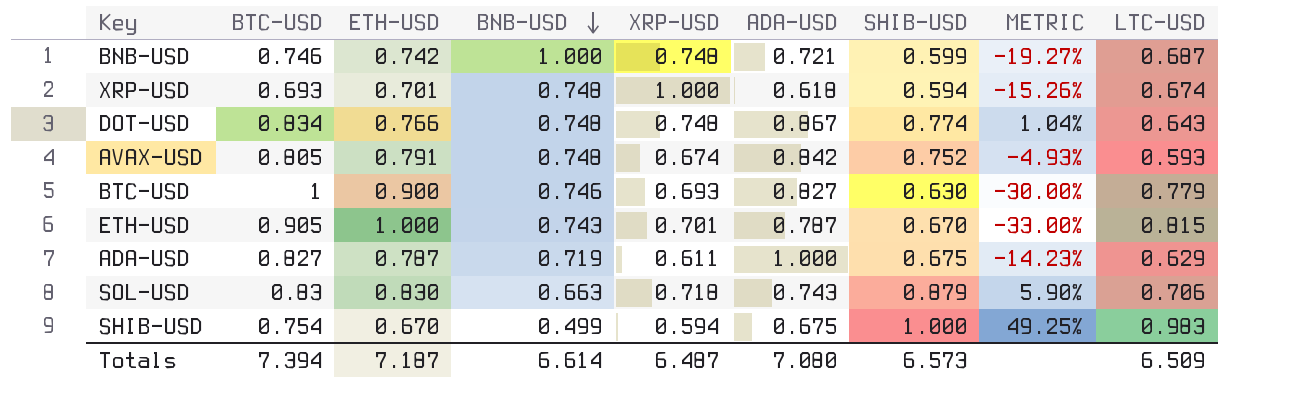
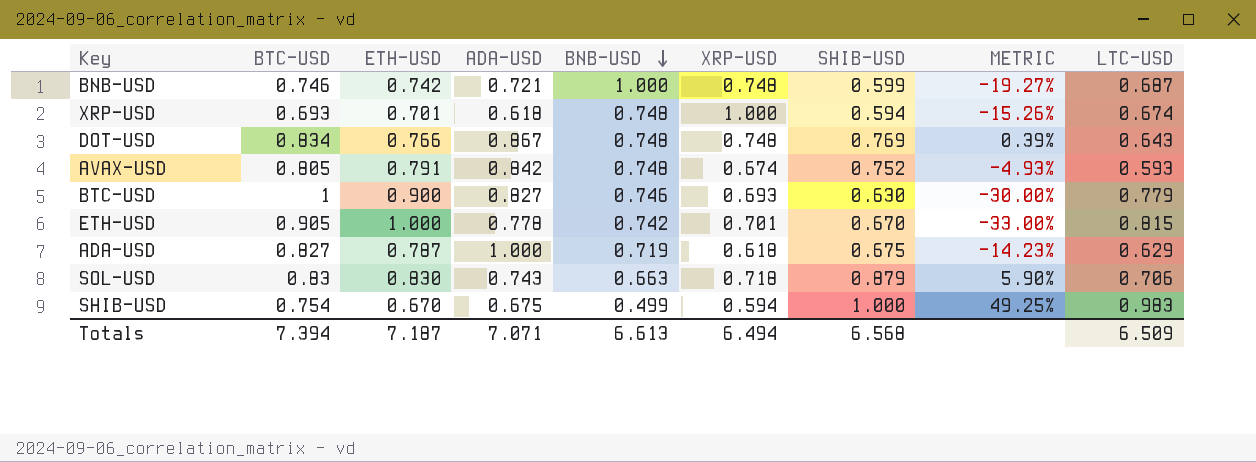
column ADA-USD | position: 6 -> 4
DOT-USD | SHIB-USD: 0.774 -> 0.769
DOT-USD | METRIC: 1.04% -> 0.39%
ETH-USD | ADA-USD: 0.787 -> 0.778
ETH-USD | BNB-USD: 0.743 -> 0.742
ADA-USD | XRP-USD: 0.611 -> 0.618
Totals | ADA-USD: 7.080 -> 7.071
Totals | BNB-USD: 6.614 -> 6.613
Totals | XRP-USD: 6.487 -> 6.494
Totals | SHIB-USD: 6.573 -> 6.568

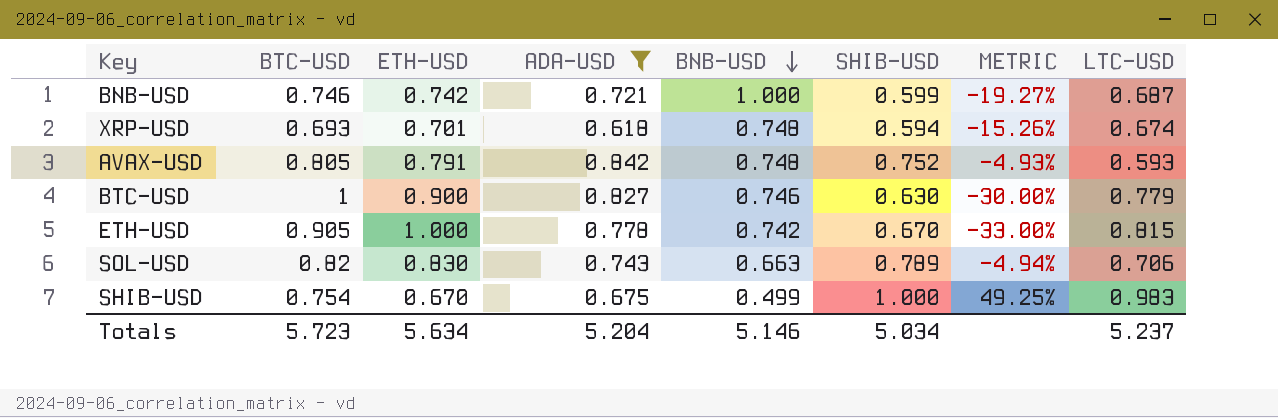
filter: none -> ADA-USD <= 0.842
column XRP-USD | position: 6 -> none
SOL-USD | BTC-USD: 0.83 -> 0.82
SOL-USD | SHIB-USD: 0.879 -> 0.789
SOL-USD | METRIC: 5.90% -> -4.94%
Totals | BTC-USD: 7.394 -> 5.723
Totals | ETH-USD: 7.187 -> 5.634
Totals | ADA-USD: 7.071 -> 5.204
Totals | BNB-USD: 6.613 -> 5.146
Totals | SHIB-USD: 6.568 -> 5.034
Totals | LTC-USD: 6.509 -> 5.237

